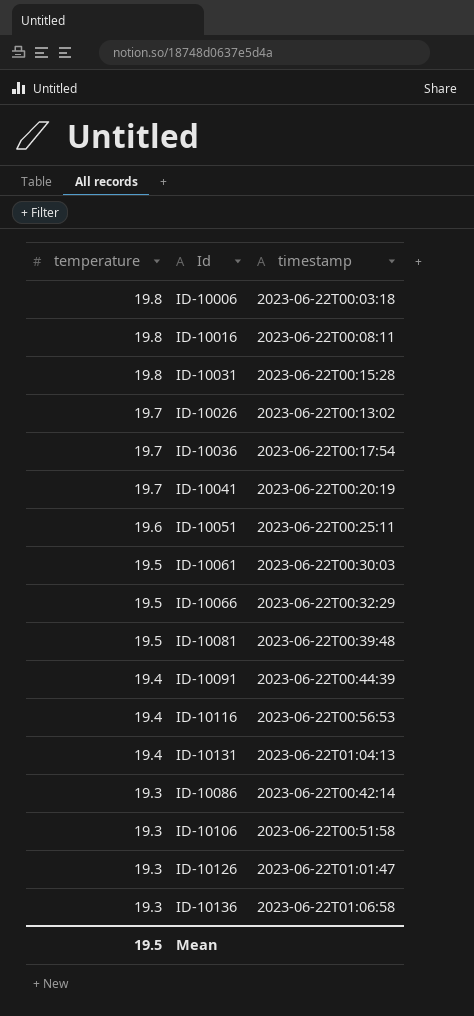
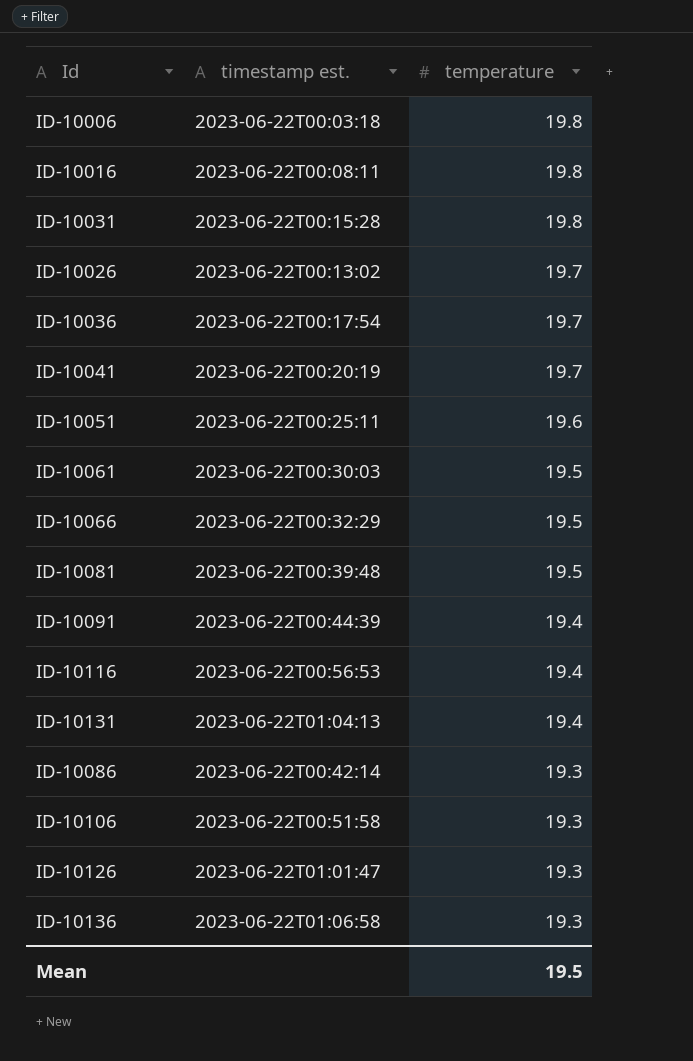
column name: timestamp -> timestamp est.
column temperature | position: 1 -> 3

